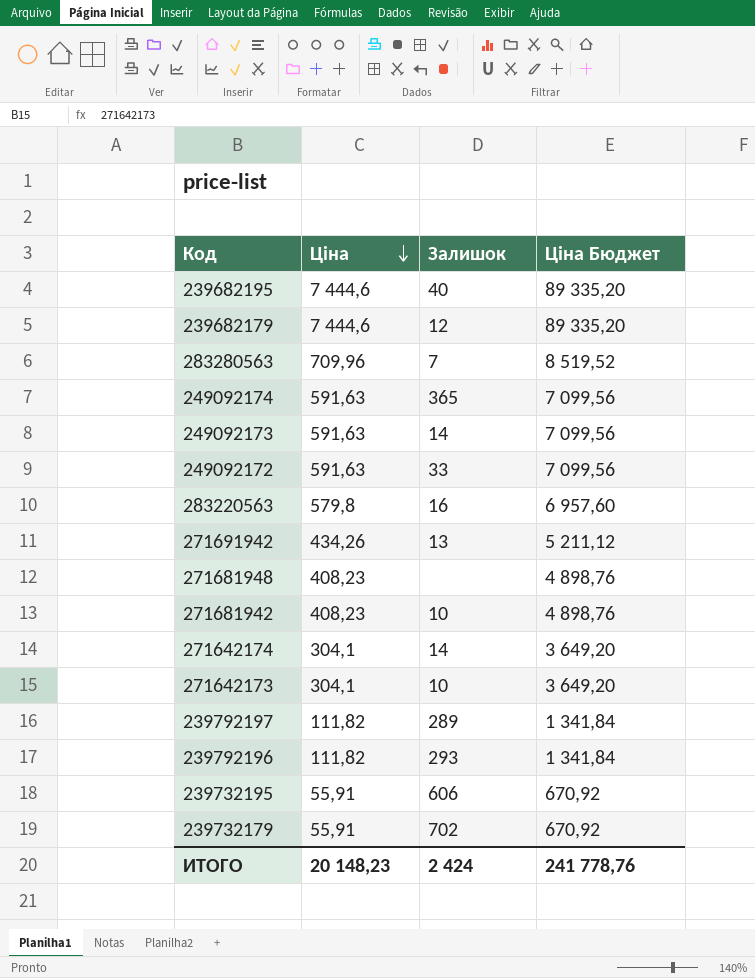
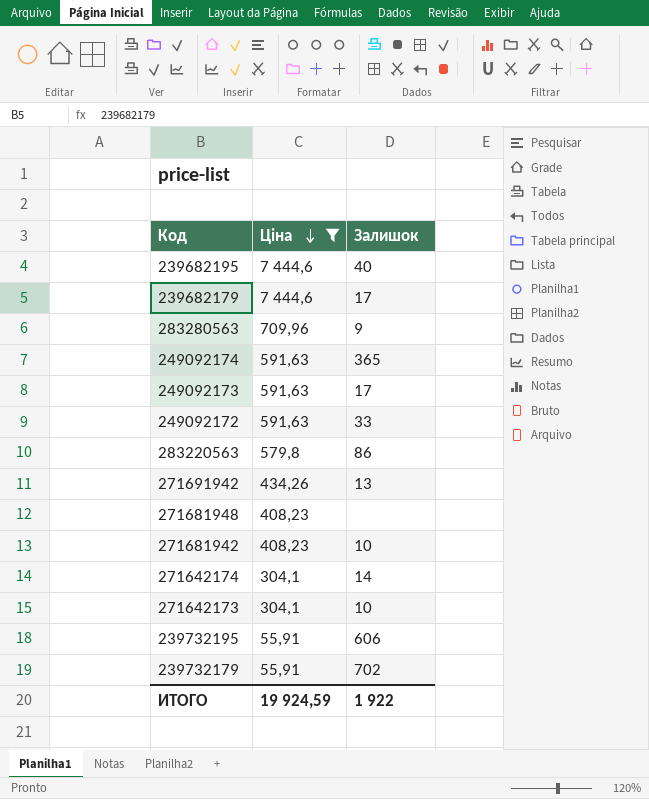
filter: none -> Ціна != 111,82
column Ціна Бюджет | formula: [Ціна] * 12 -> none
239682179 | Залишок: 12 -> 17
283280563 | Залишок: 7 -> 9
249092173 | Залишок: 14 -> 17
283220563 | Залишок: 16 -> 86
ИТОГО | Ціна: 20 148,23 -> 19 924,59
ИТОГО | Залишок: 2 424 -> 1 922

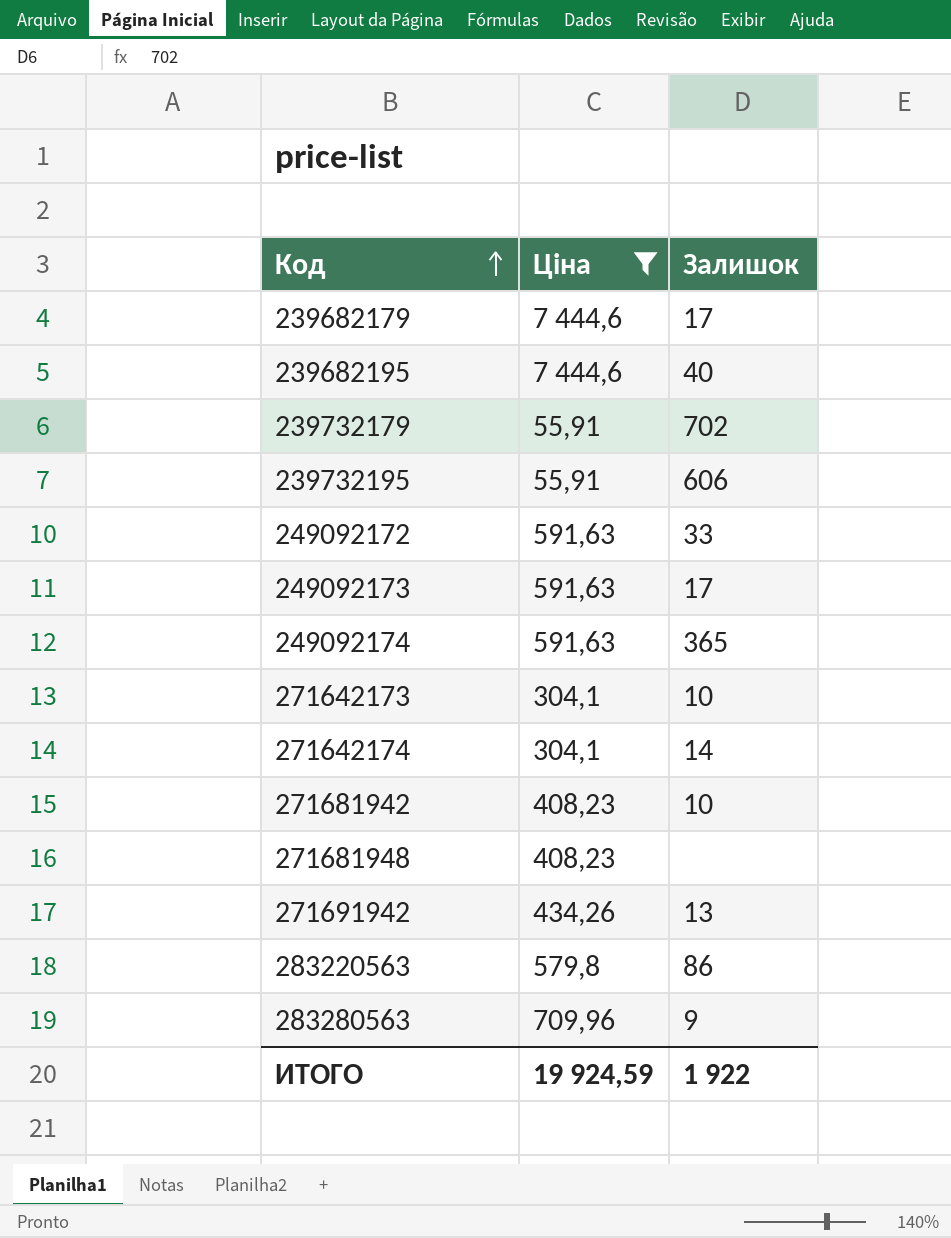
row order: Ціна descending -> Код ascending

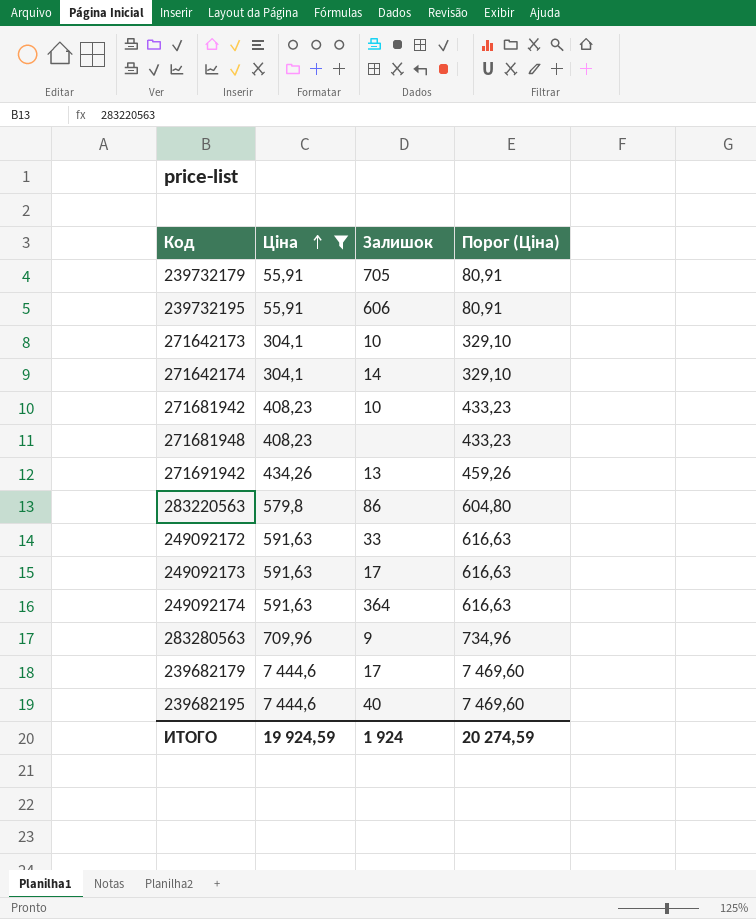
row order: Код ascending -> Ціна ascending
column Порог (Ціна) | formula: none -> [Ціна] + 25
239732179 | Залишок: 702 -> 705
249092174 | Залишок: 365 -> 364
ИТОГО | Залишок: 1 922 -> 1 924

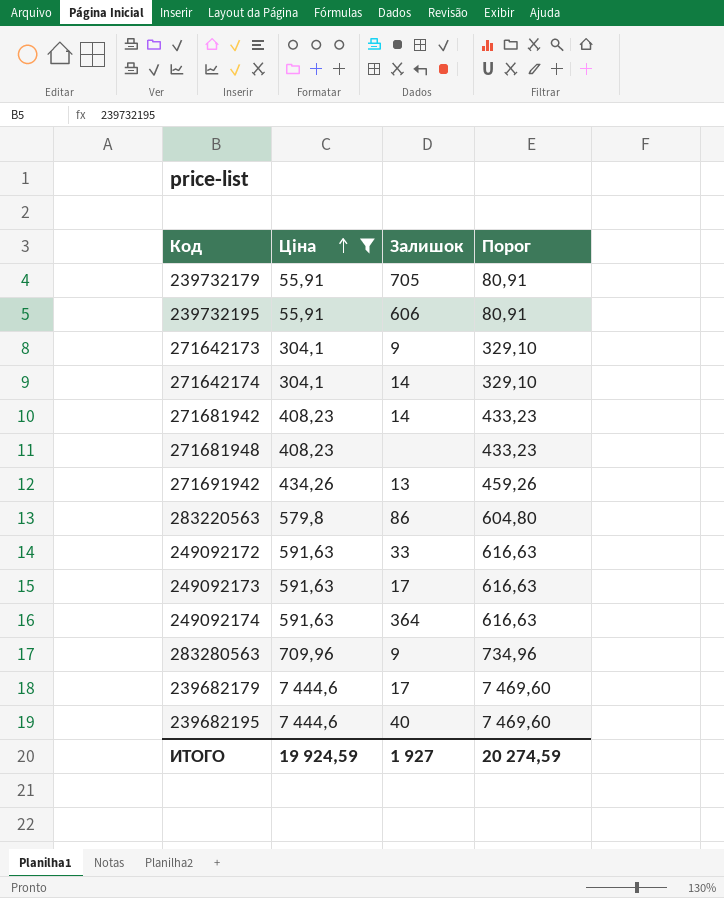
column name: Порог (Ціна) -> Порог
271642173 | Залишок: 10 -> 9
271681942 | Залишок: 10 -> 14
ИТОГО | Залишок: 1 924 -> 1 927

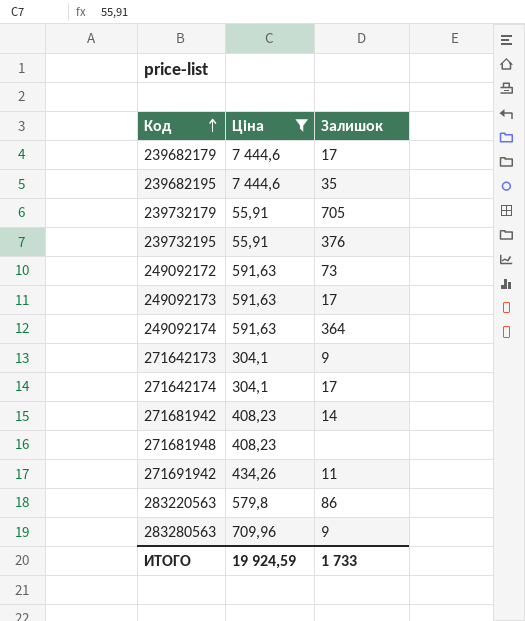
row order: Ціна ascending -> Код ascending
column Порог | formula: [Ціна] + 25 -> none
239682195 | Залишок: 40 -> 35
239732195 | Залишок: 606 -> 376
249092172 | Залишок: 33 -> 73
271642174 | Залишок: 14 -> 17
271691942 | Залишок: 13 -> 11
ИТОГО | Залишок: 1 927 -> 1 733

